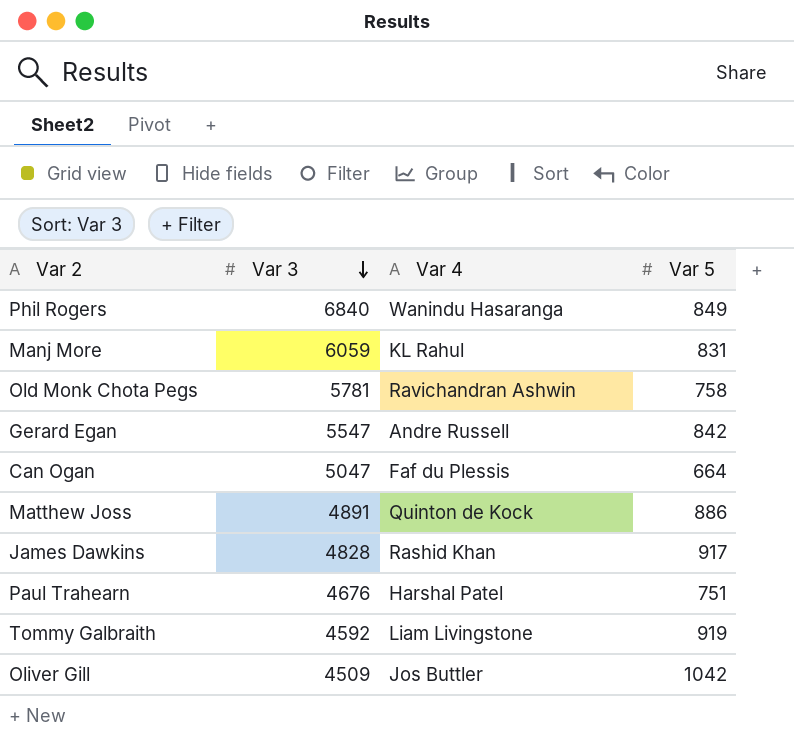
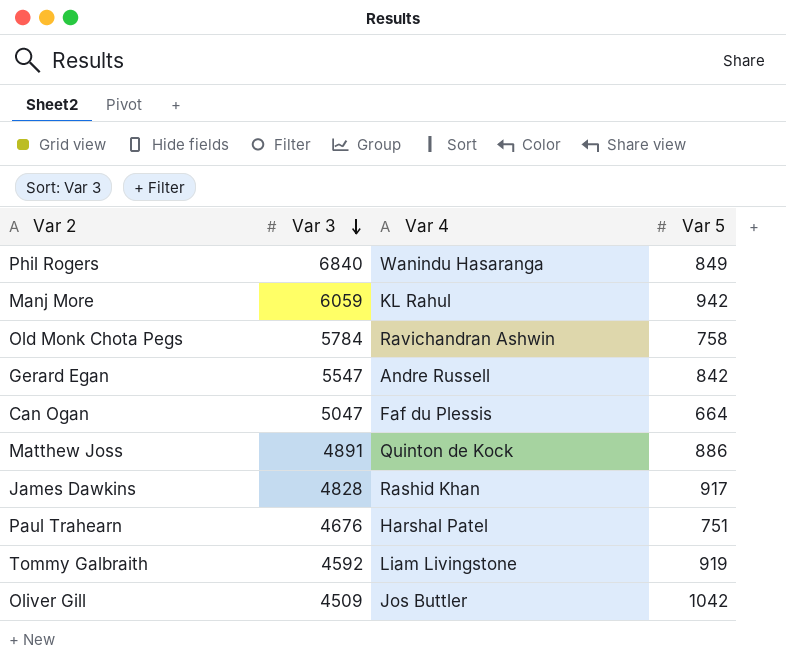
Manj More | Var 5: 831 -> 942
Old Monk Chota Pegs | Var 3: 5781 -> 5784

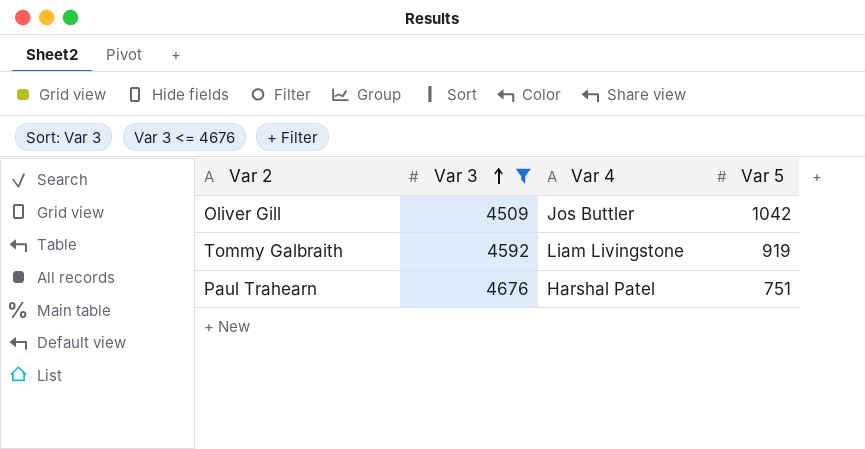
filter: none -> Var 3 <= 4676
row order: Var 3 descending -> Var 3 ascending

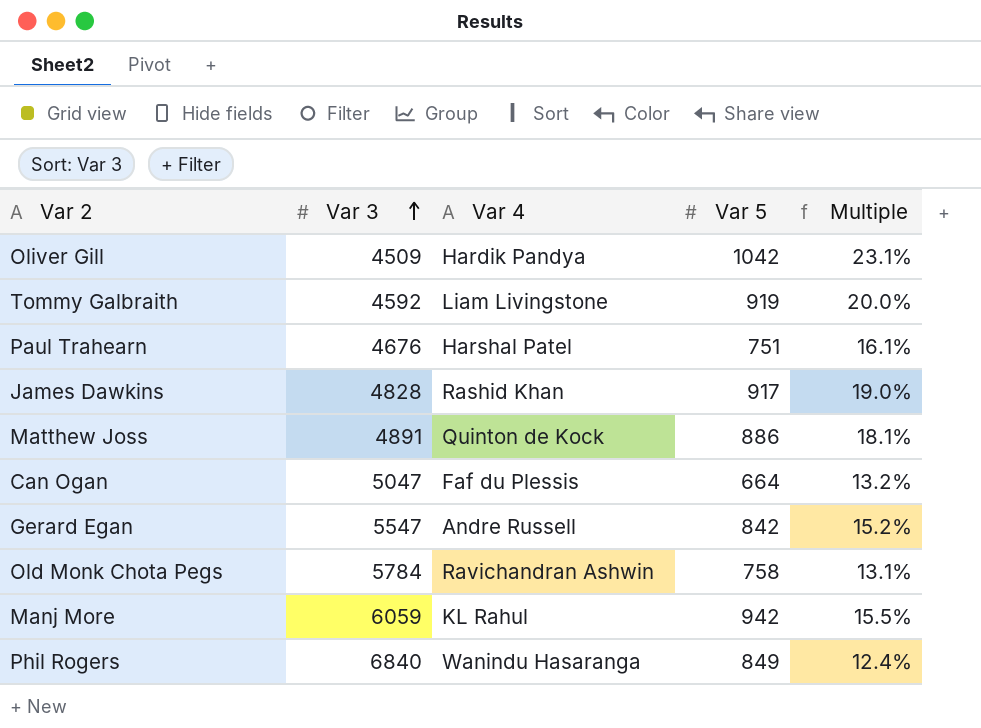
filter: Var 3 <= 4676 -> none
column Multiple | formula: none -> [Var 5] / [Var 3]
Oliver Gill | Var 4: Jos Buttler -> Hardik Pandya

